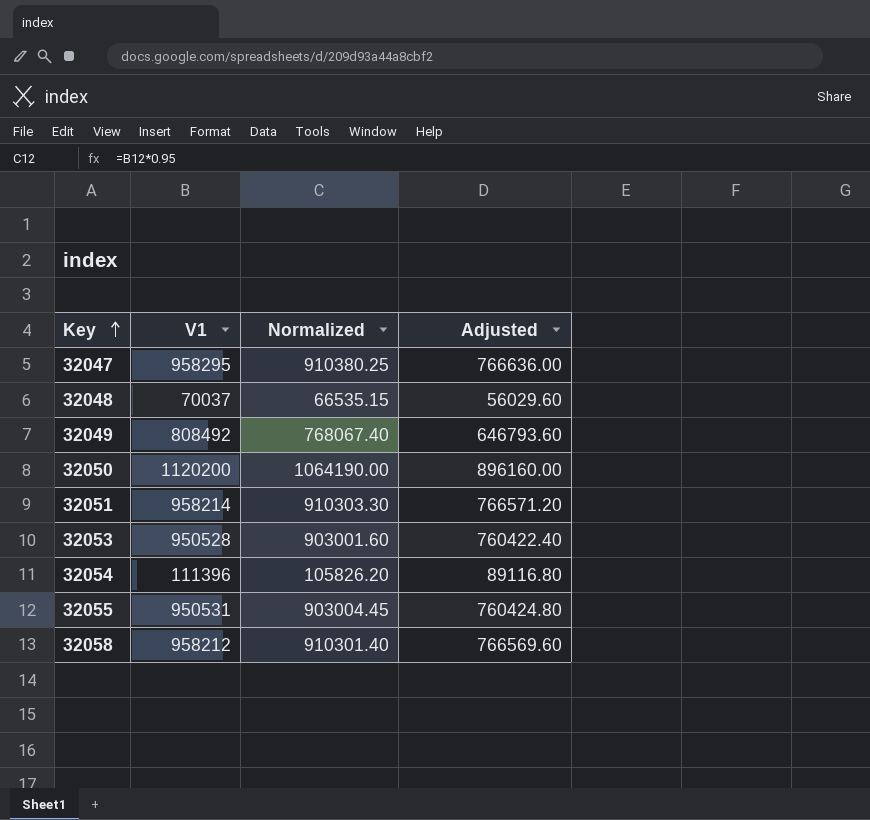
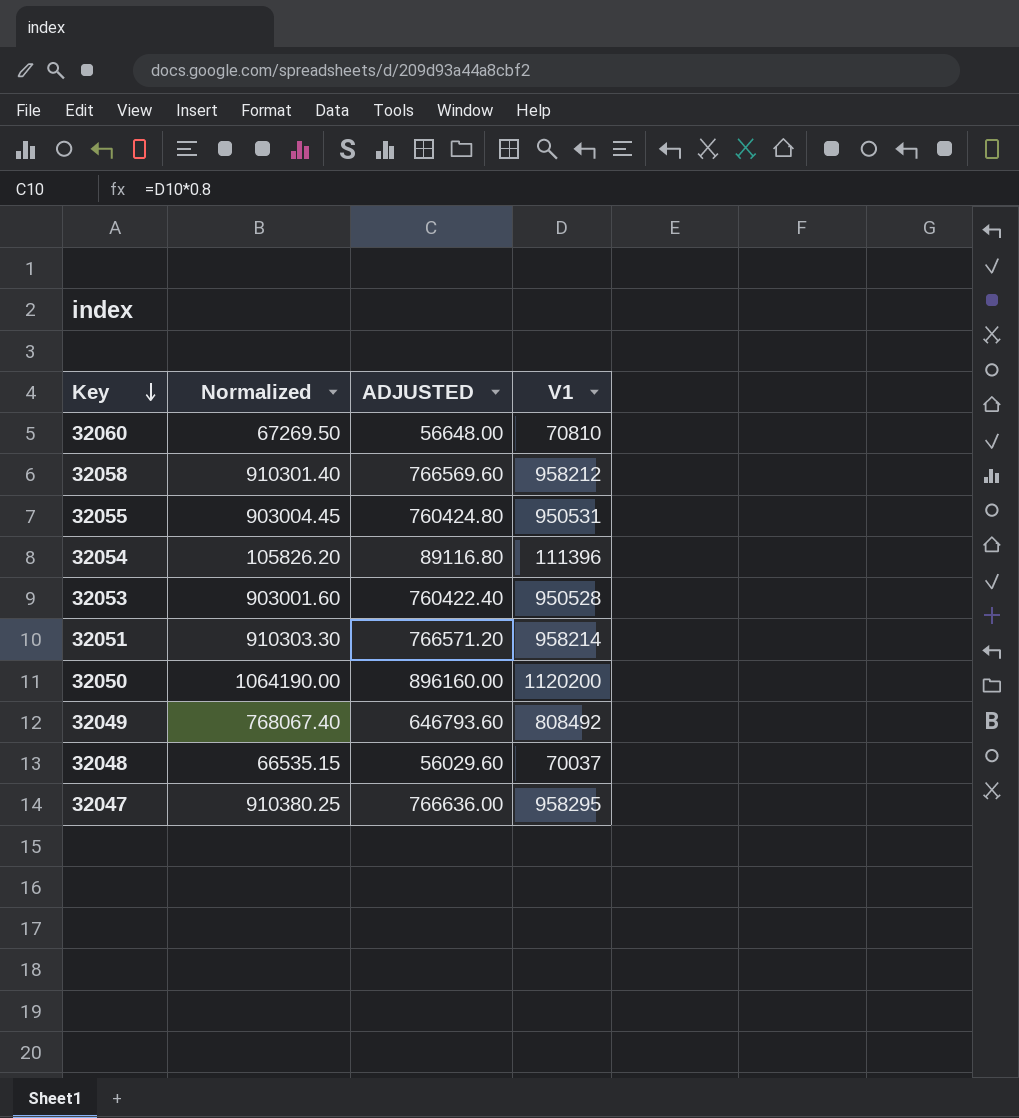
row order: Key ascending -> Key descending
column name: Adjusted -> ADJUSTED
column V1 | position: 2 -> 4
row 32060: none -> 67269.50 | 56648.00 | 70810

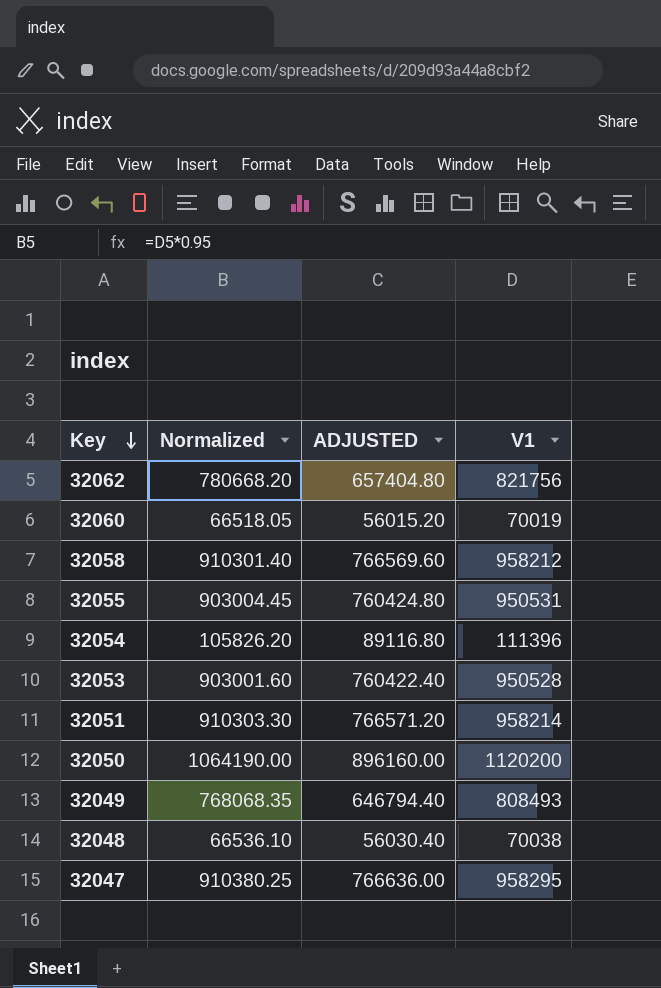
row 32062: none -> 780668.20 | 657404.80 | 821756
32060 | Normalized: 67269.50 -> 66518.05
32060 | ADJUSTED: 56648.00 -> 56015.20
32060 | V1: 70810 -> 70019
32049 | Normalized: 768067.40 -> 768068.35
32049 | ADJUSTED: 646793.60 -> 646794.40
32049 | V1: 808492 -> 808493
32048 | Normalized: 66535.15 -> 66536.10
32048 | ADJUSTED: 56029.60 -> 56030.40
32048 | V1: 70037 -> 70038

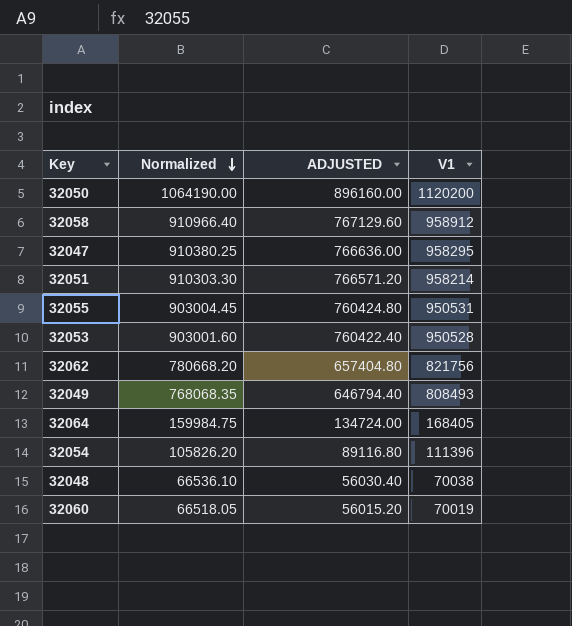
row order: Key descending -> Normalized descending
32058 | Normalized: 910301.40 -> 910966.40
32058 | ADJUSTED: 766569.60 -> 767129.60
32058 | V1: 958212 -> 958912
row 32064: none -> 159984.75 | 134724.00 | 168405

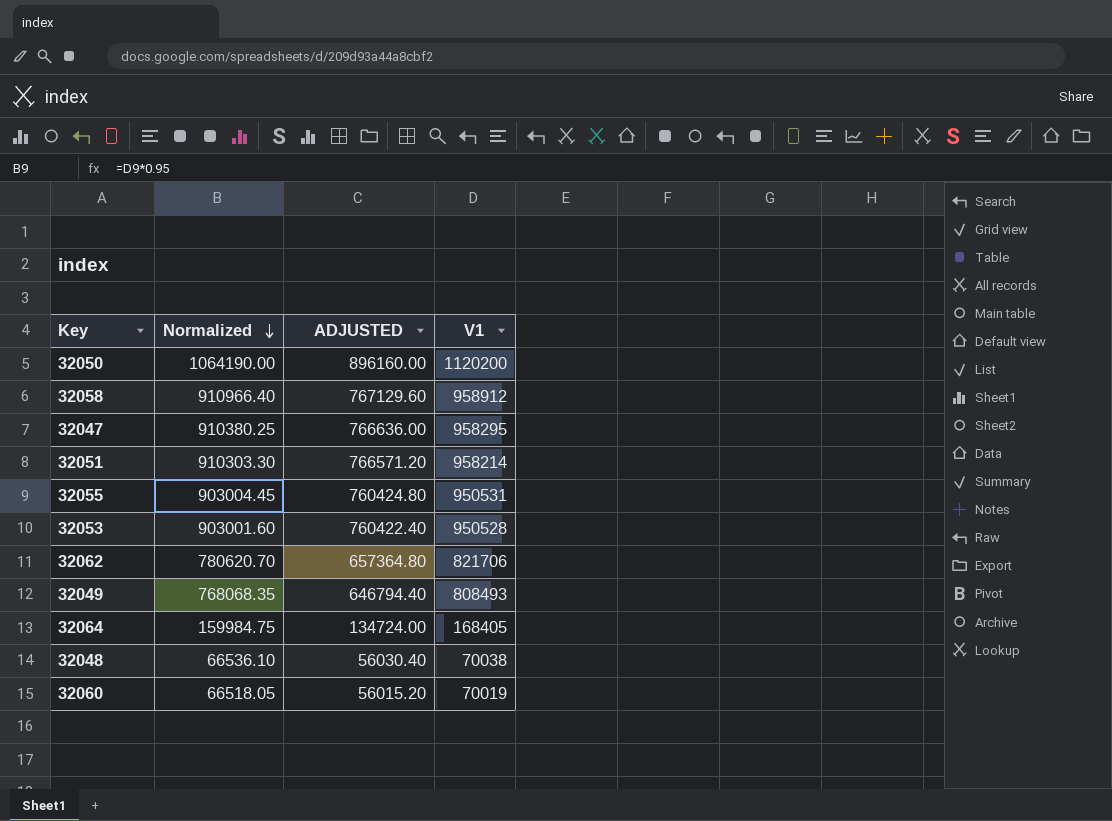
row 32054: 105826.20 | 89116.80 | 111396 -> none
32062 | Normalized: 780668.20 -> 780620.70
32062 | ADJUSTED: 657404.80 -> 657364.80
32062 | V1: 821756 -> 821706

